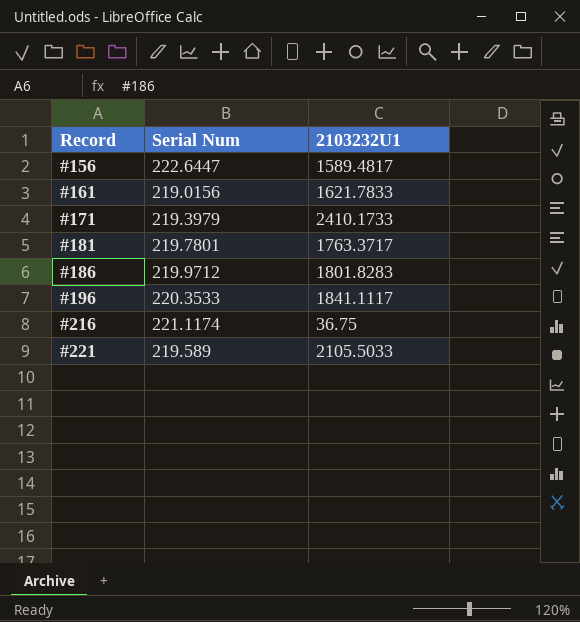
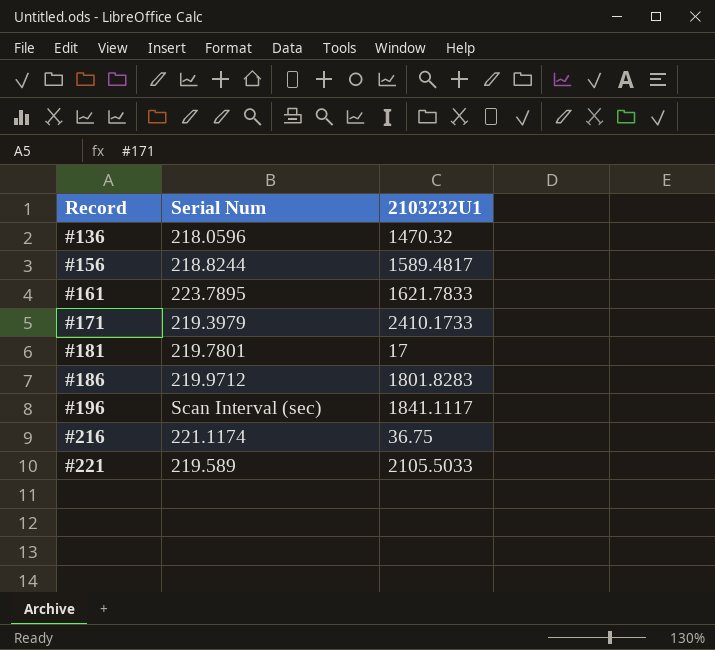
row #136: none -> 218.0596 | 1470.32
#156 | Serial Num: 222.6447 -> 218.8244
#161 | Serial Num: 219.0156 -> 223.7895
#181 | 2103232U1: 1763.3717 -> 17
#196 | Serial Num: 220.3533 -> Scan Interval (sec)

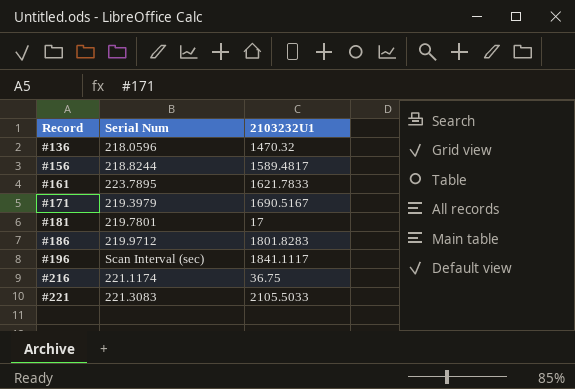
#171 | 2103232U1: 2410.1733 -> 1690.5167
#221 | Serial Num: 219.589 -> 221.3083

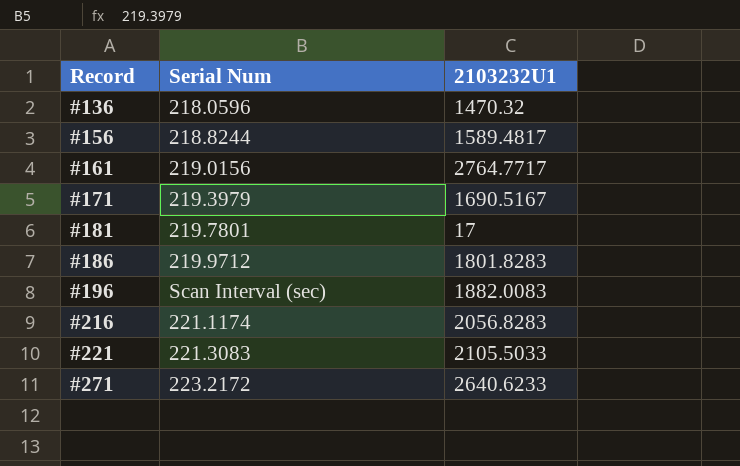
#161 | Serial Num: 223.7895 -> 219.0156
#161 | 2103232U1: 1621.7833 -> 2764.7717
#196 | 2103232U1: 1841.1117 -> 1882.0083
#216 | 2103232U1: 36.75 -> 2056.8283
row #271: none -> 223.2172 | 2640.6233

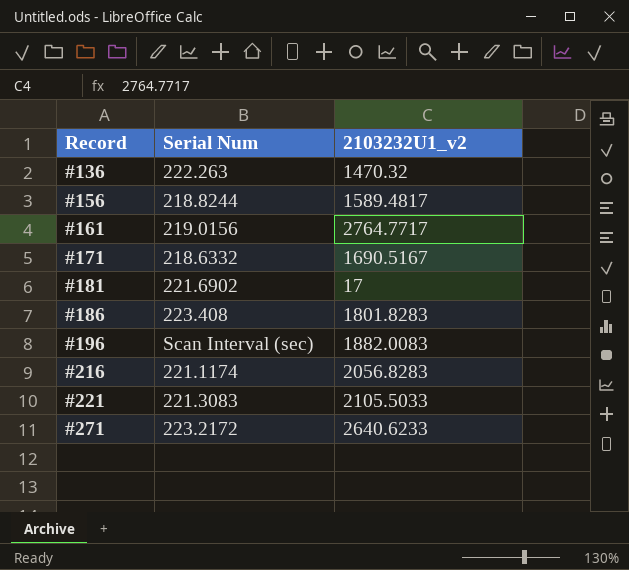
column name: 2103232U1 -> 2103232U1_v2
#136 | Serial Num: 218.0596 -> 222.263
#171 | Serial Num: 219.3979 -> 218.6332
#181 | Serial Num: 219.7801 -> 221.6902
#186 | Serial Num: 219.9712 -> 223.408

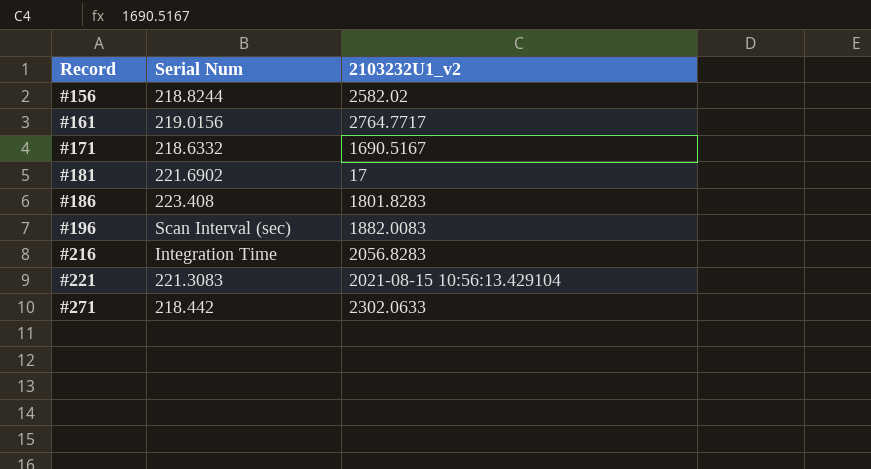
row #136: 222.263 | 1470.32 -> none
#156 | 2103232U1_v2: 1589.4817 -> 2582.02
#216 | Serial Num: 221.1174 -> Integration Time
#221 | 2103232U1_v2: 2105.5033 -> 2021-08-15 10:56:13.429104
#271 | Serial Num: 223.2172 -> 218.442
#271 | 2103232U1_v2: 2640.6233 -> 2302.0633

